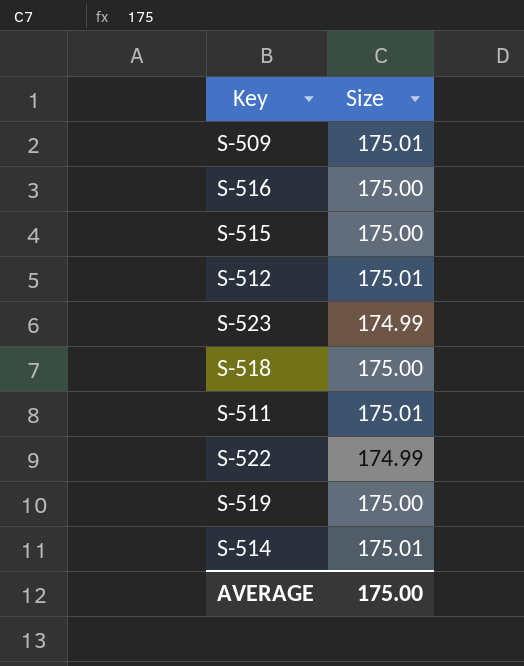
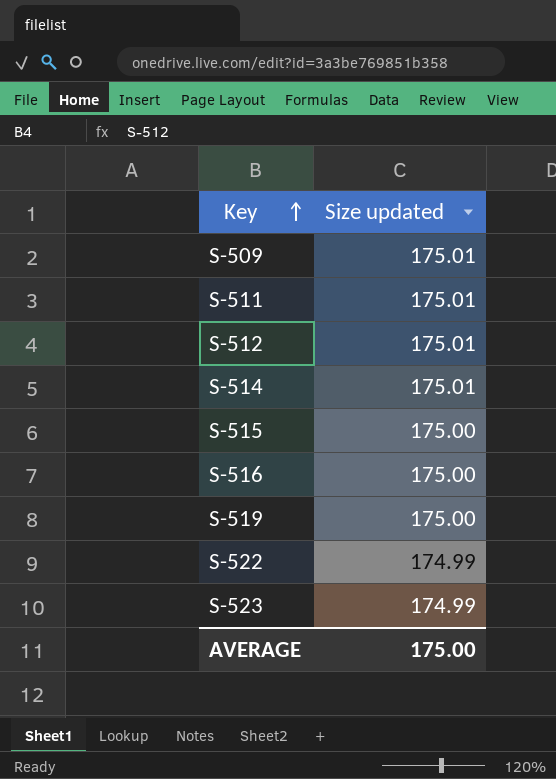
row order: none -> Key ascending
column name: Size -> Size updated
row S-518: 175.00 -> none

